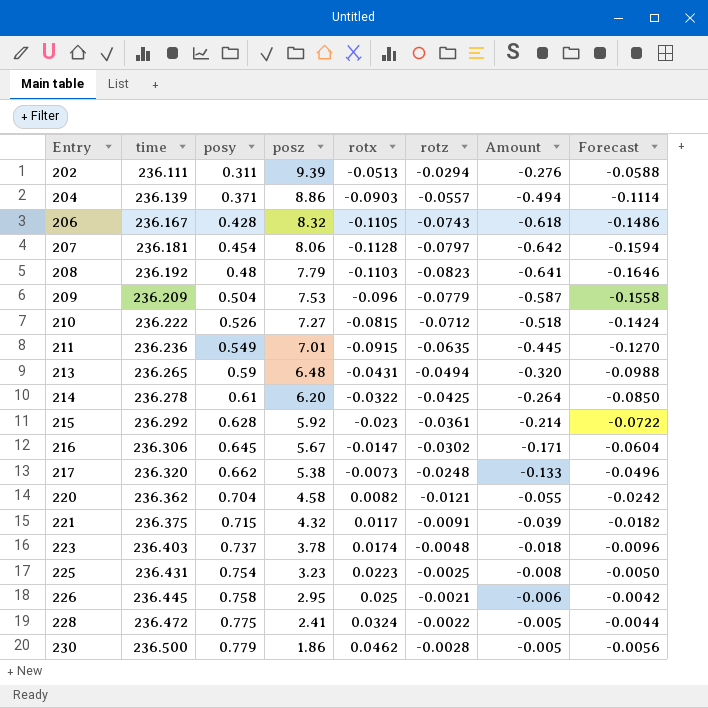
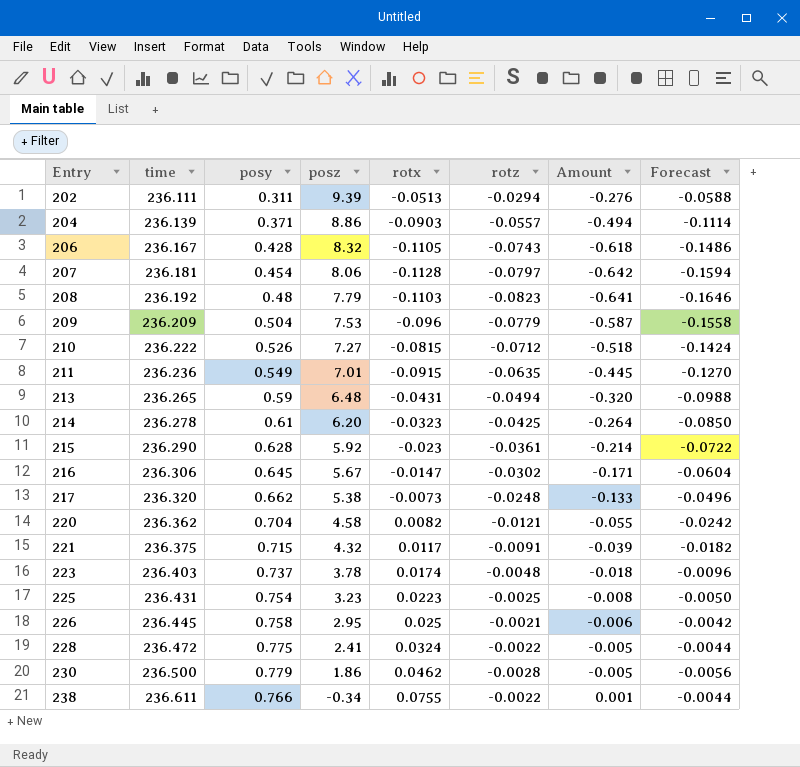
214 | rotx: -0.0322 -> -0.0323
215 | time: 236.292 -> 236.290
row 238: none -> 236.611 | 0.766 | -0.34 | 0.0755 | -0.0022 | 0.001 | -0.0044

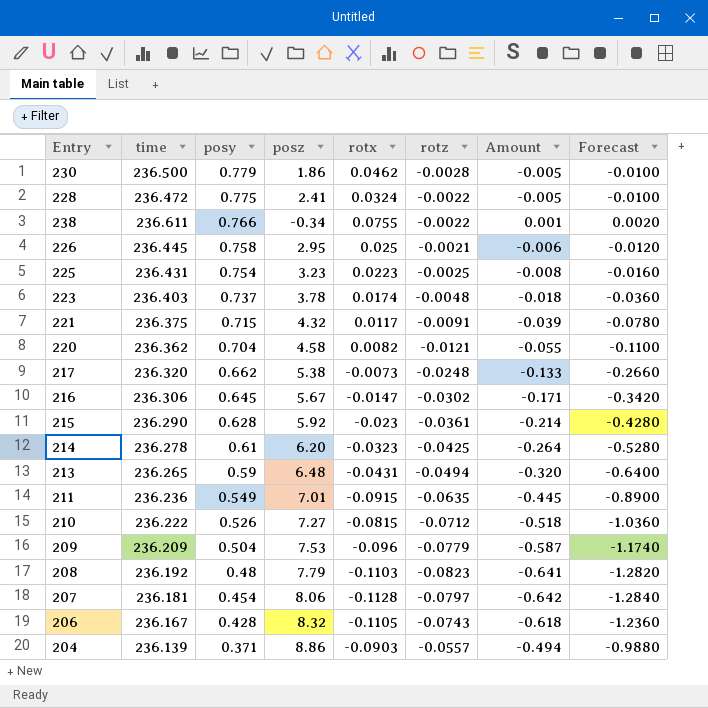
row order: Entry ascending -> posy descending
column Forecast | formula: [rotz] * 2 -> [Amount] * 2
row 202: 236.111 | 0.311 | 9.39 | -0.0513 | -0.0294 | -0.276 | -0.0588 -> none

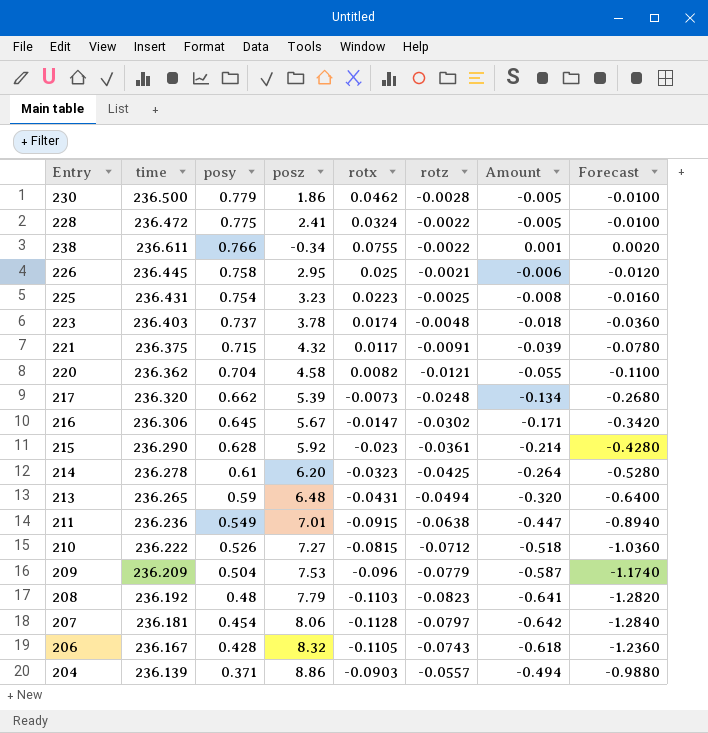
217 | posz: 5.38 -> 5.39
217 | Amount: -0.133 -> -0.134
217 | Forecast: -0.2660 -> -0.2680
211 | rotz: -0.0635 -> -0.0638
211 | Amount: -0.445 -> -0.447
211 | Forecast: -0.8900 -> -0.8940

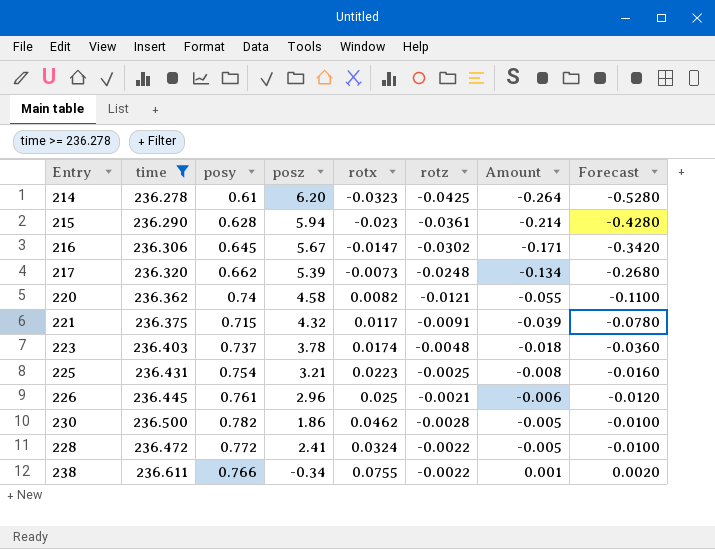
filter: none -> time >= 236.278
row order: posy descending -> Amount ascending
215 | posz: 5.92 -> 5.94
220 | posy: 0.704 -> 0.74
225 | posz: 3.23 -> 3.21
226 | posy: 0.758 -> 0.761
226 | posz: 2.95 -> 2.96
230 | posy: 0.779 -> 0.782
228 | posy: 0.775 -> 0.772

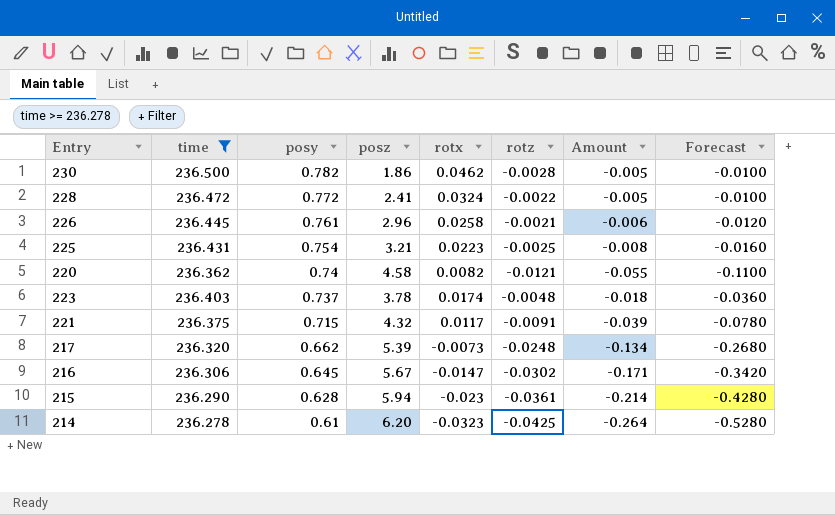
row order: Amount ascending -> posy descending
row 238: 236.611 | 0.766 | -0.34 | 0.0755 | -0.0022 | 0.001 | 0.0020 -> none
226 | rotx: 0.025 -> 0.0258

